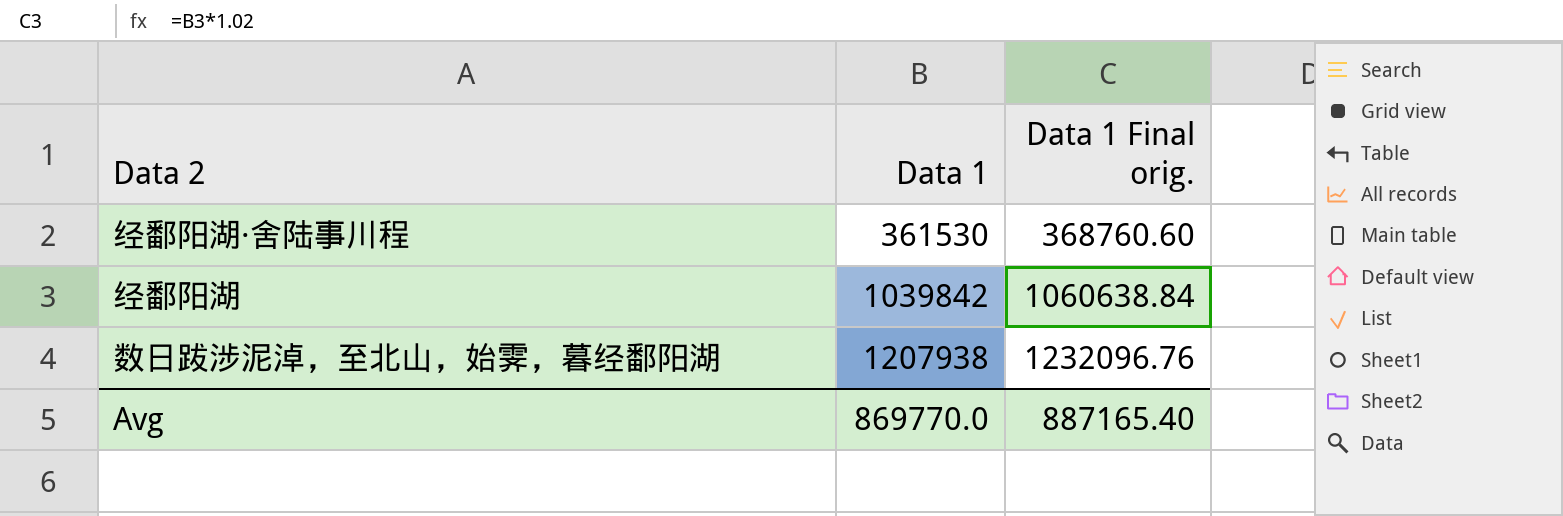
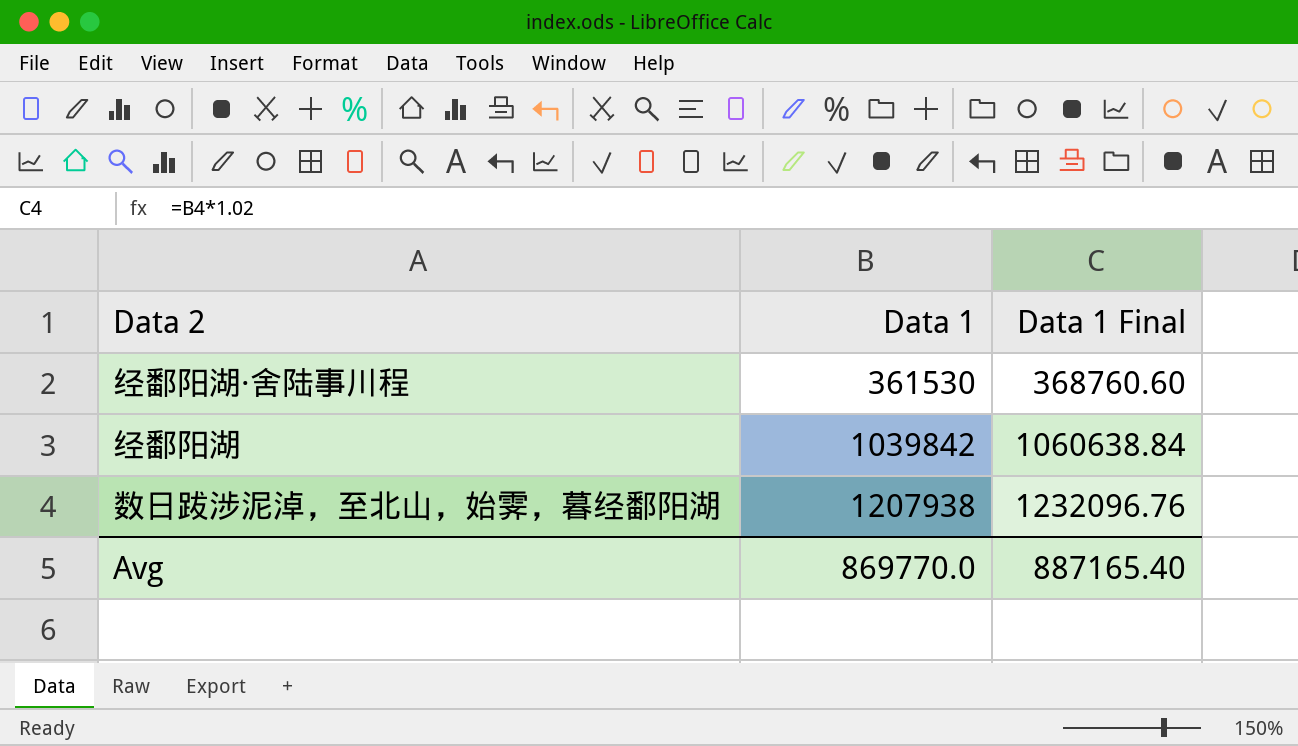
column name: Data 1 Final orig. -> Data 1 Final

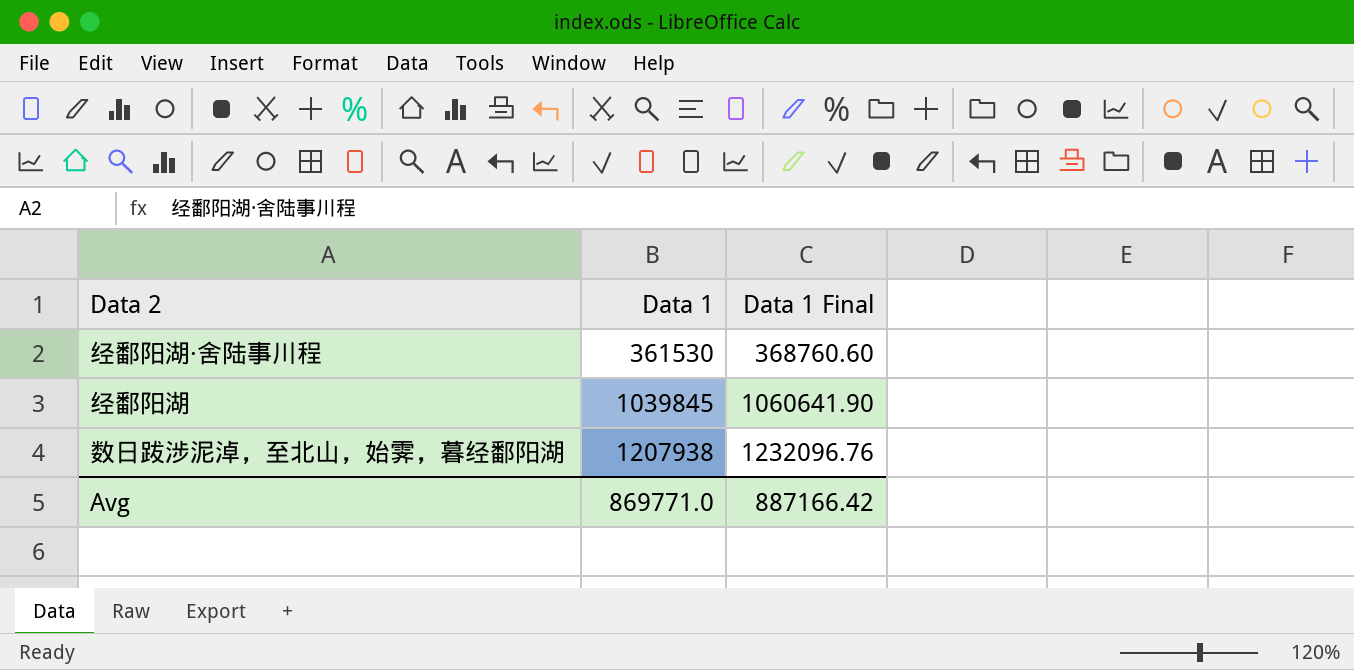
经鄱阳湖 | Data 1: 1039842 -> 1039845
经鄱阳湖 | Data 1 Final: 1060638.84 -> 1060641.90
Avg | Data 1: 869770.0 -> 869771.0
Avg | Data 1 Final: 887165.40 -> 887166.42

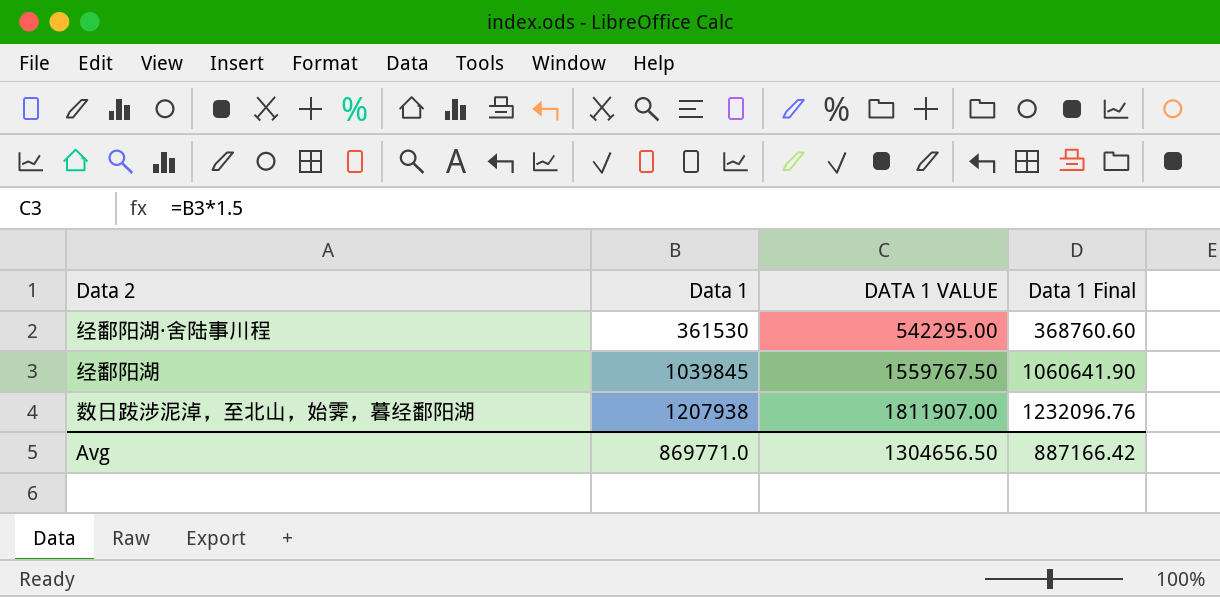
column DATA 1 VALUE | formula: none -> [Data 1] * 1.5

